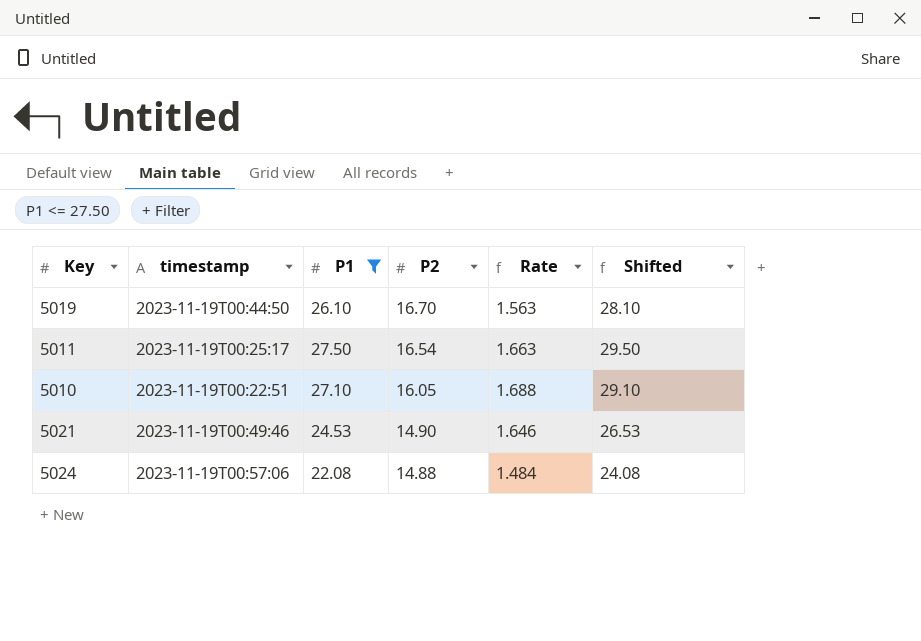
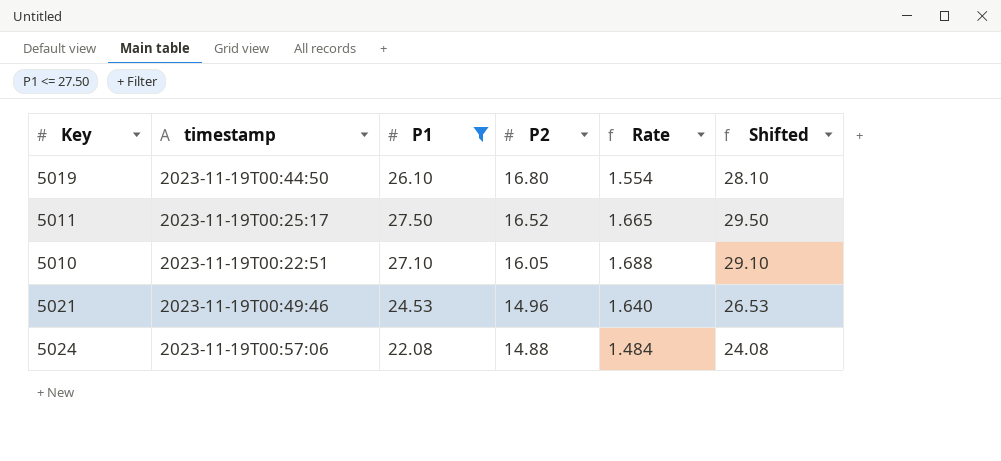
5019 | P2: 16.70 -> 16.80
5019 | Rate: 1.563 -> 1.554
5011 | P2: 16.54 -> 16.52
5011 | Rate: 1.663 -> 1.665
5021 | P2: 14.90 -> 14.96
5021 | Rate: 1.646 -> 1.640

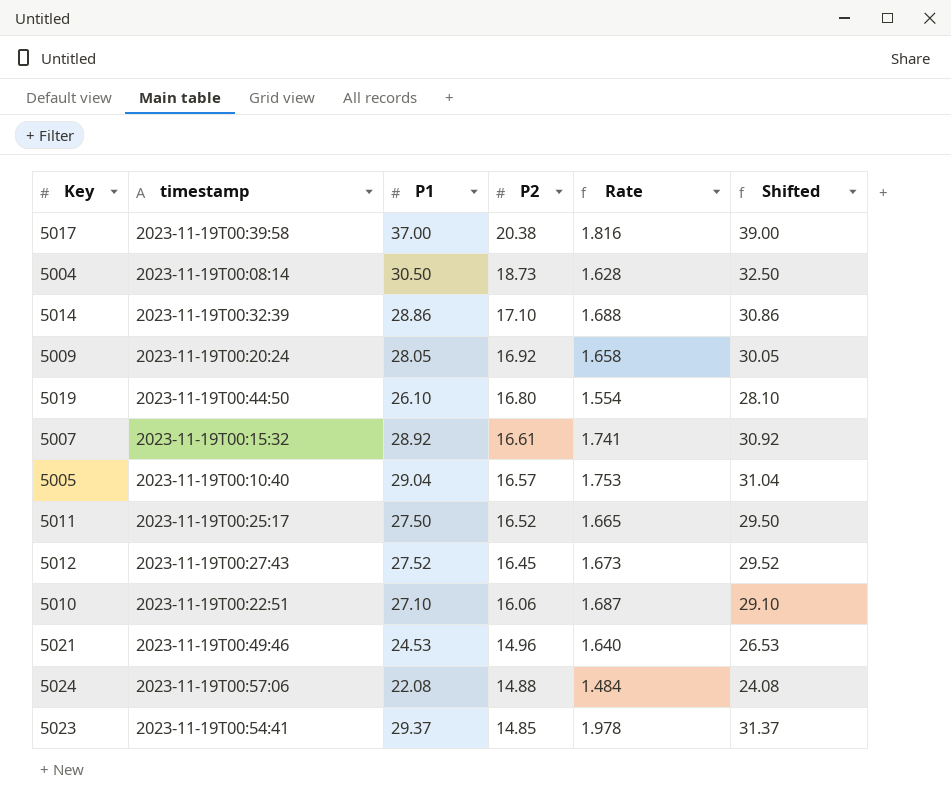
filter: P1 <= 27.50 -> none
5010 | P2: 16.05 -> 16.06
5010 | Rate: 1.688 -> 1.687

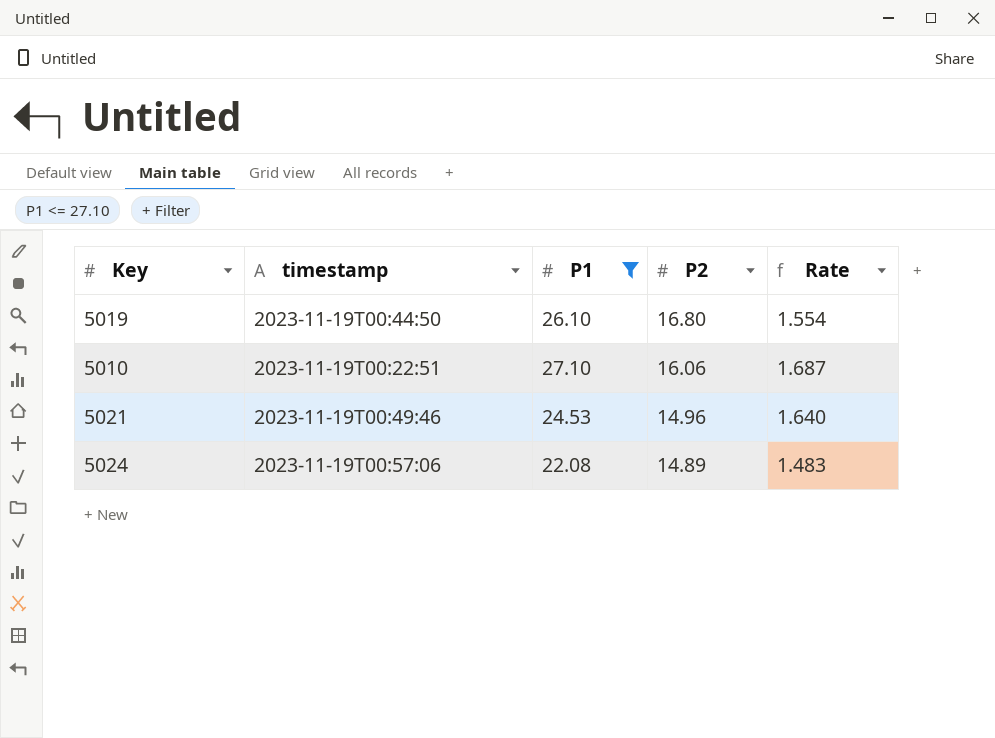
filter: none -> P1 <= 27.10
column Shifted | formula: [P1] + 2 -> none
5024 | P2: 14.88 -> 14.89
5024 | Rate: 1.484 -> 1.483

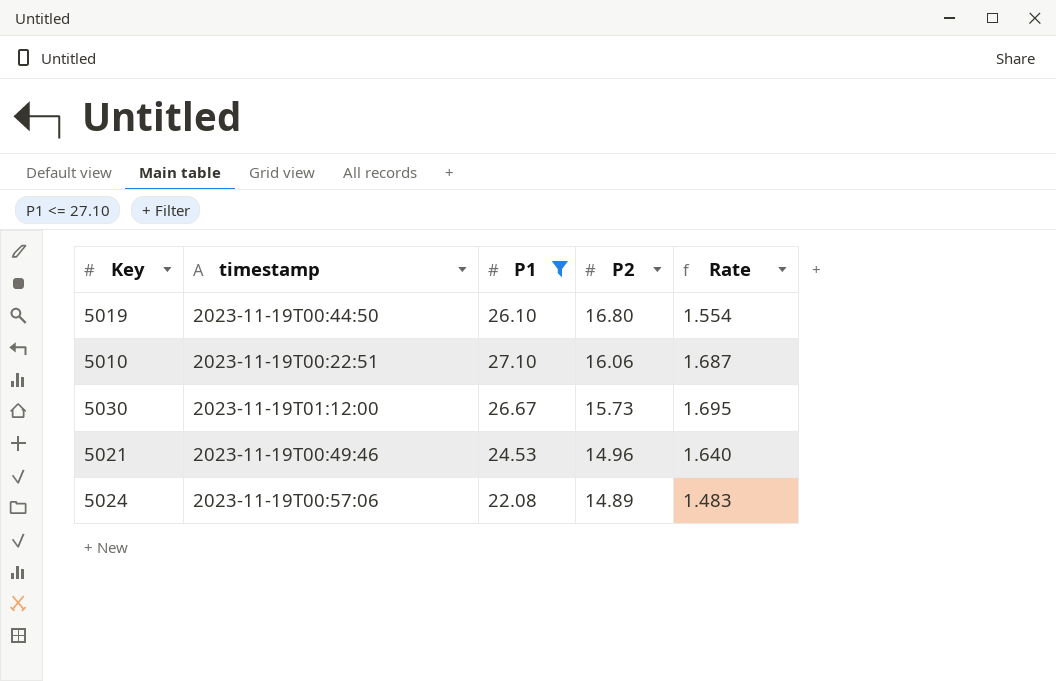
row 5030: none -> 2023-11-19T01:12:00 | 26.67 | 15.73 | 1.695

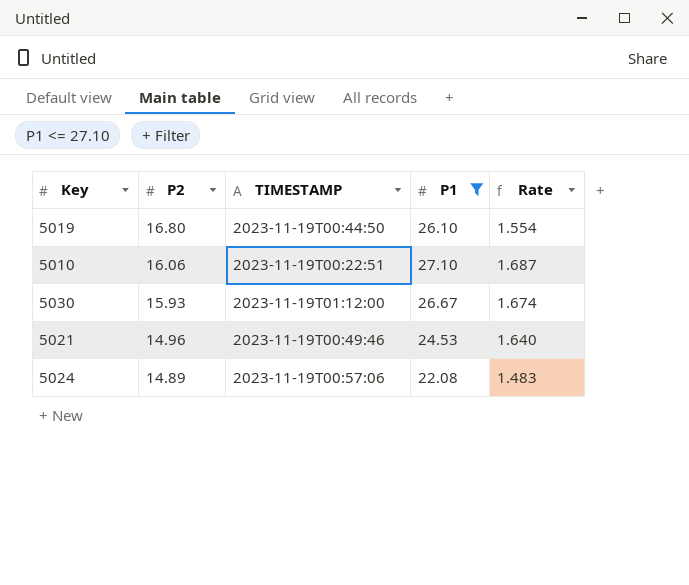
column P2 | position: 4 -> 2
column name: timestamp -> TIMESTAMP
5030 | P2: 15.73 -> 15.93
5030 | Rate: 1.695 -> 1.674

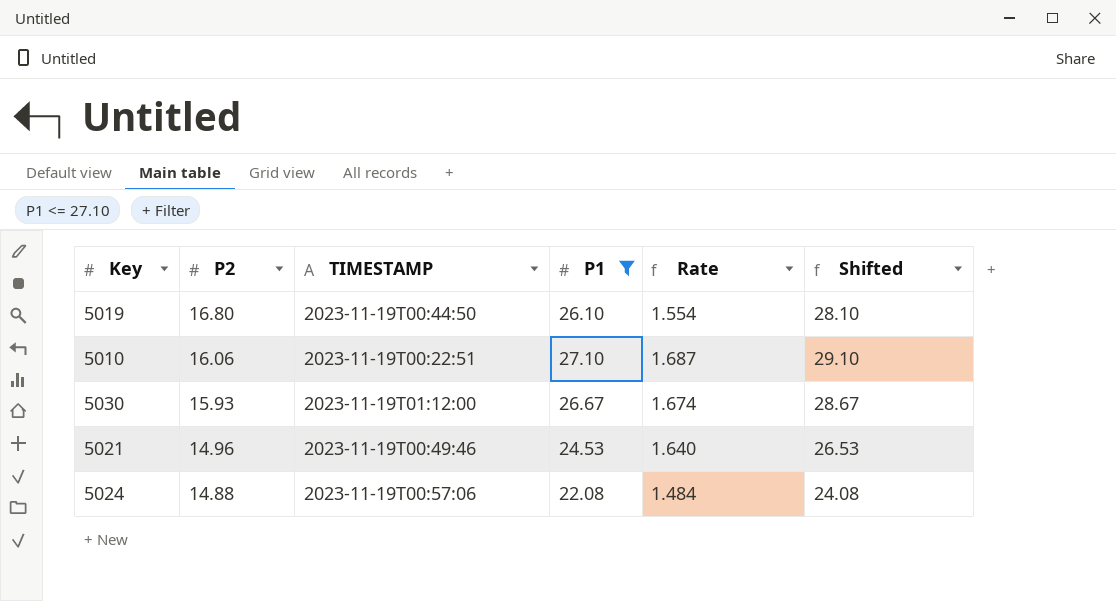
column Shifted | formula: none -> [P1] + 2
5024 | P2: 14.89 -> 14.88
5024 | Rate: 1.483 -> 1.484

